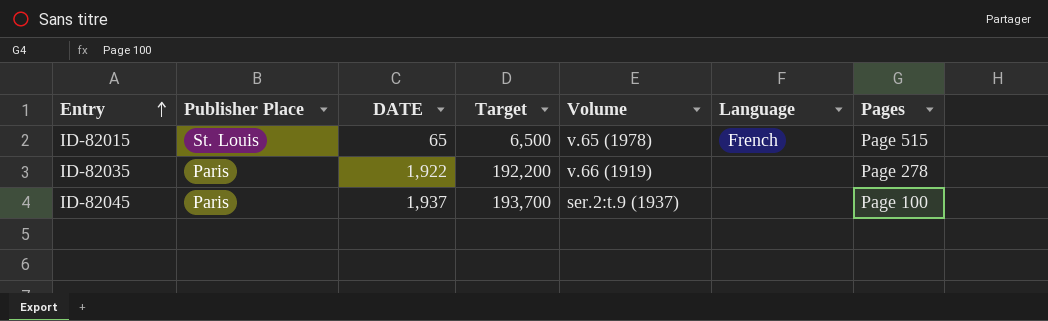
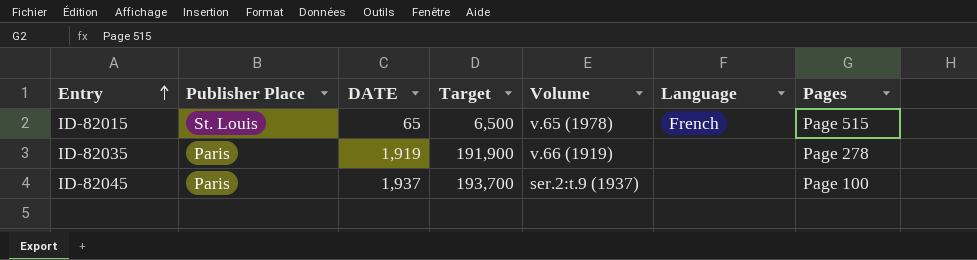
ID-82035 | DATE: 1,922 -> 1,919
ID-82035 | Target: 192,200 -> 191,900

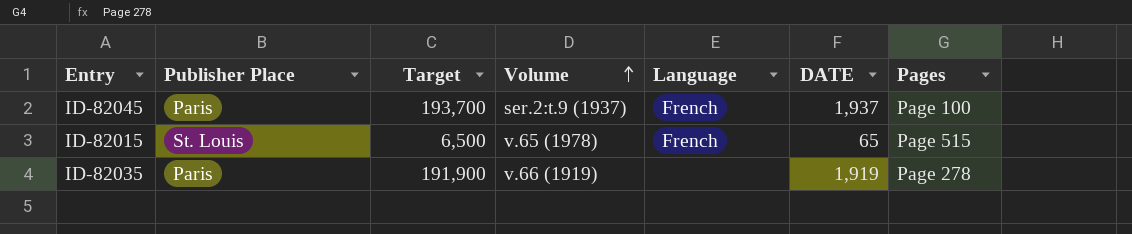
row order: Entry ascending -> Volume ascending
column DATE | position: 3 -> 6
ID-82045 | Language: none -> French

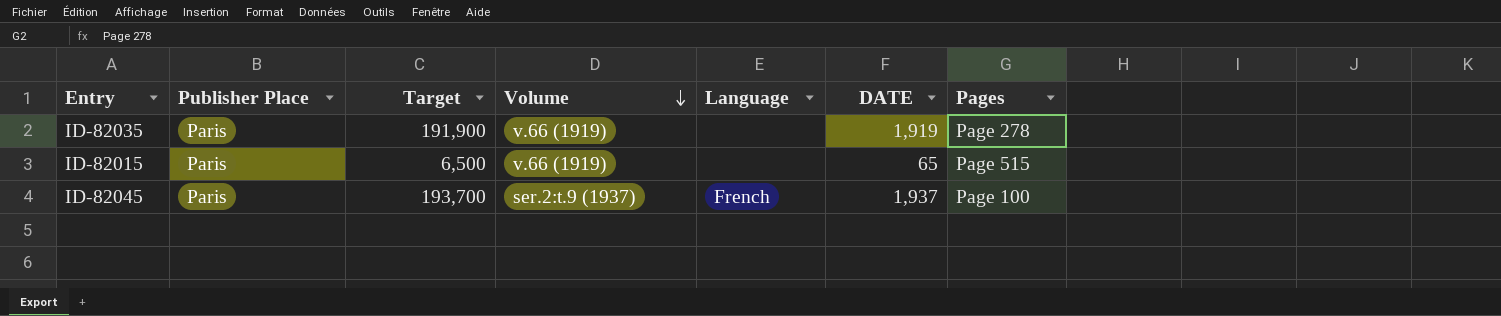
row order: Volume ascending -> Volume descending
ID-82015 | Publisher Place: St. Louis -> Paris
ID-82015 | Volume: v.65 (1978) -> v.66 (1919)
ID-82015 | Language: French -> none

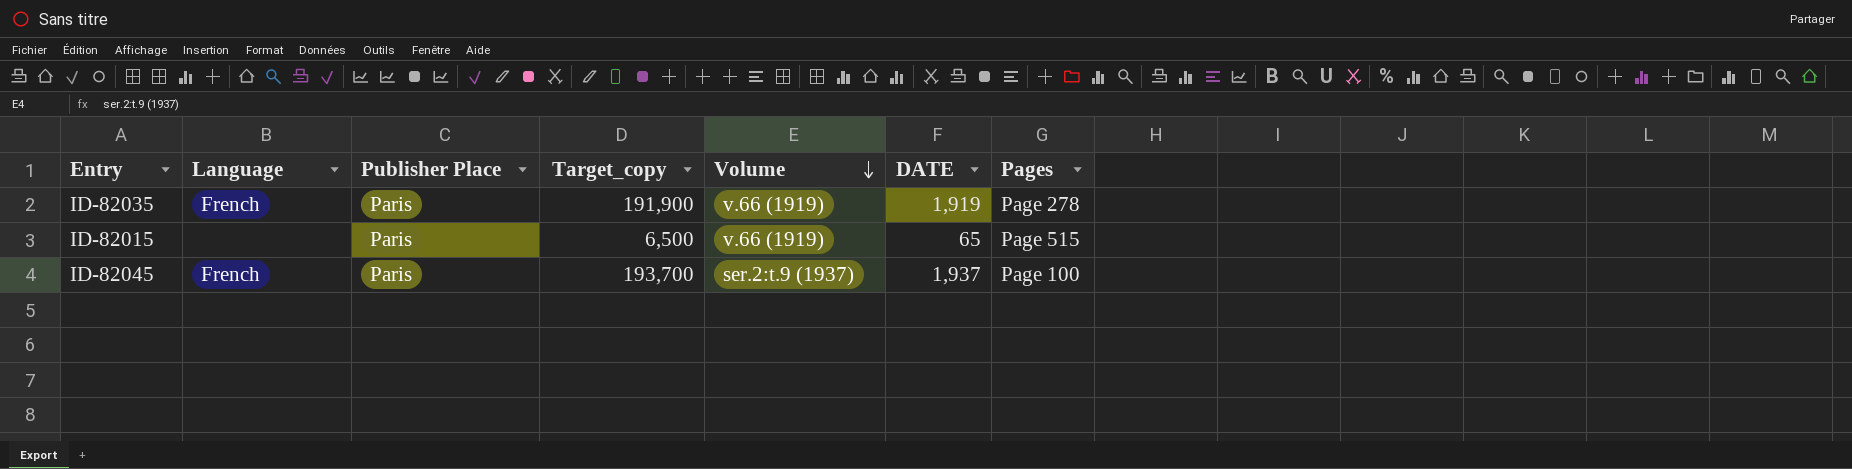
column Language | position: 5 -> 2
column name: Target -> Target_copy
ID-82035 | Language: none -> French

